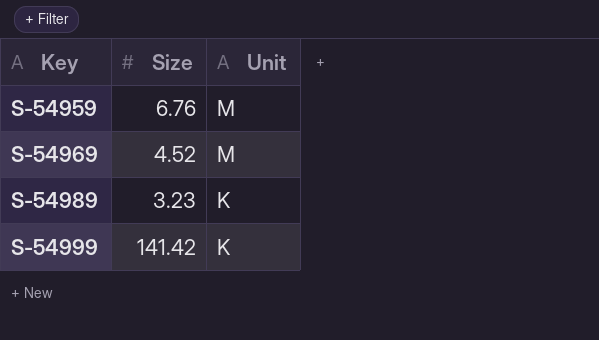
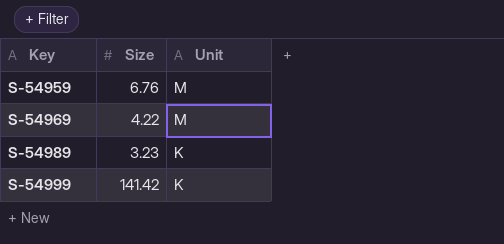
S-54969 | Size: 4.52 -> 4.22

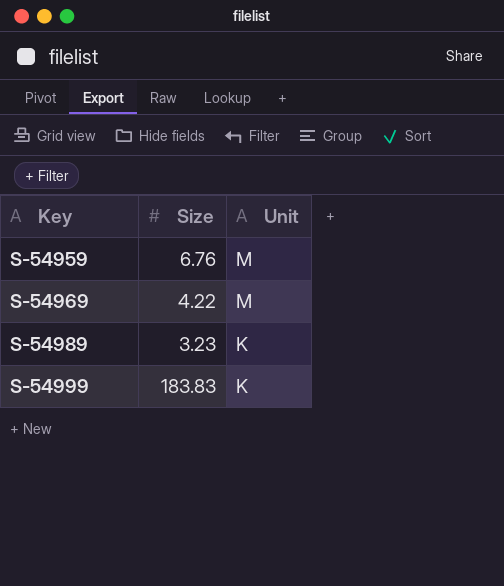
S-54999 | Size: 141.42 -> 183.83

